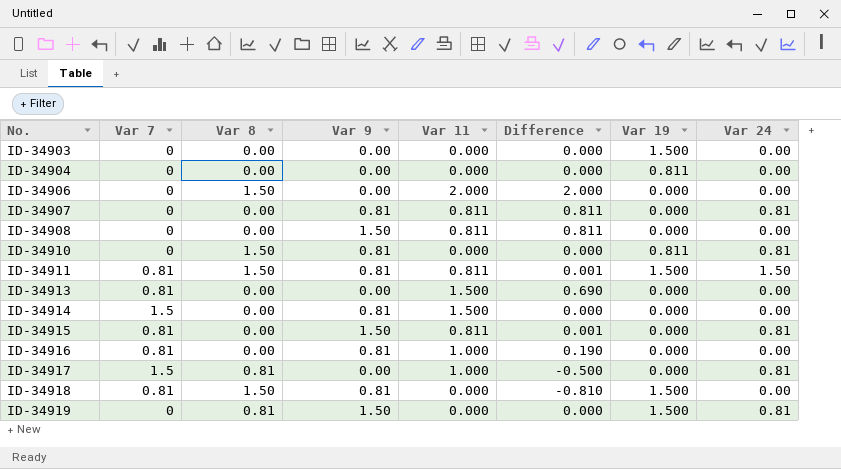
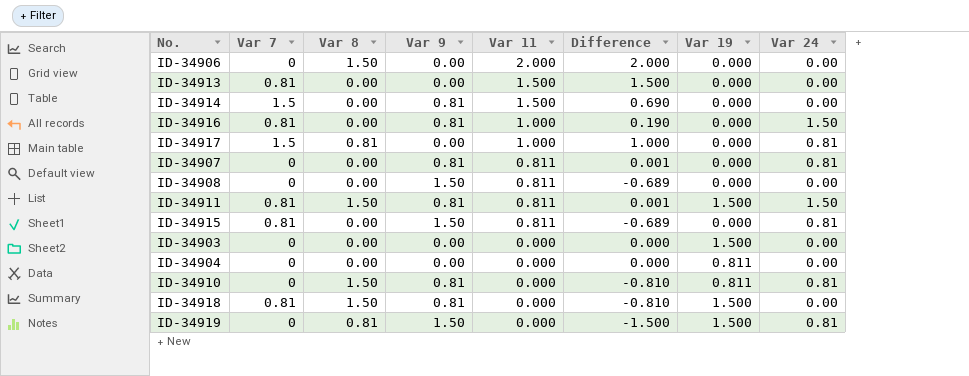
row order: No. ascending -> Var 11 descending
column Difference | formula: [Var 11] - [Var 7] -> [Var 11] - [Var 9]
ID-34916 | Var 24: 0.00 -> 1.50

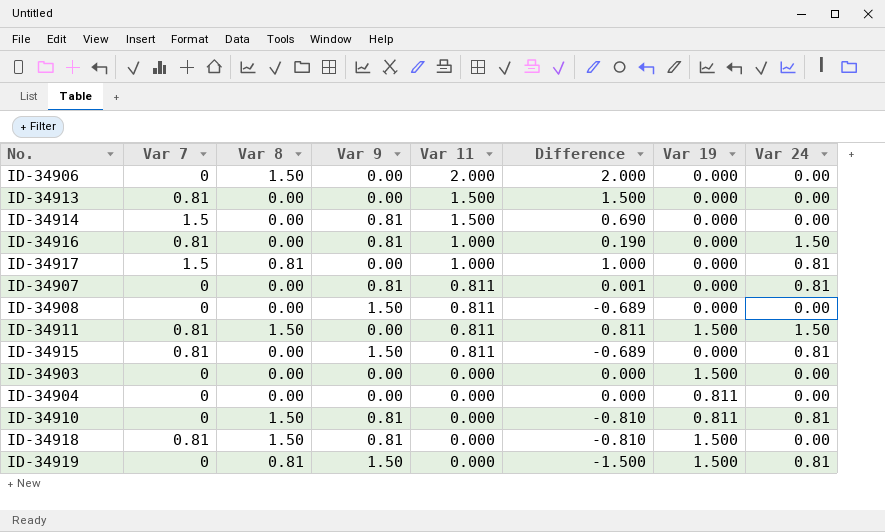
ID-34911 | Var 9: 0.81 -> 0.00
ID-34911 | Difference: 0.001 -> 0.811

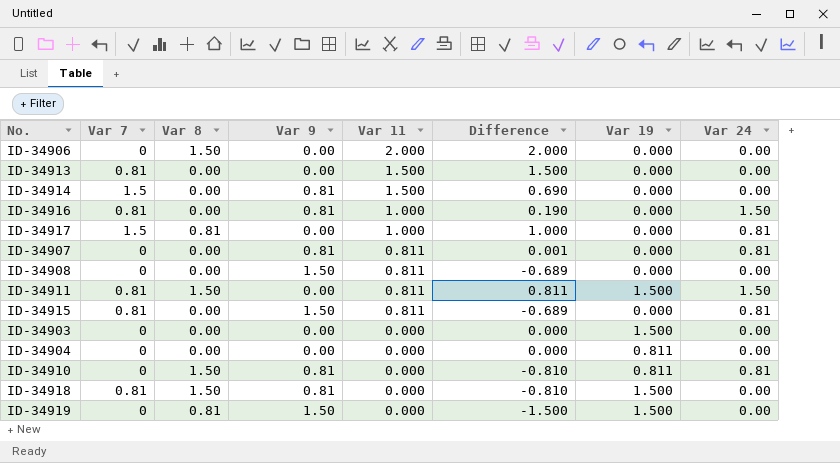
ID-34919 | Var 24: 0.81 -> 0.00

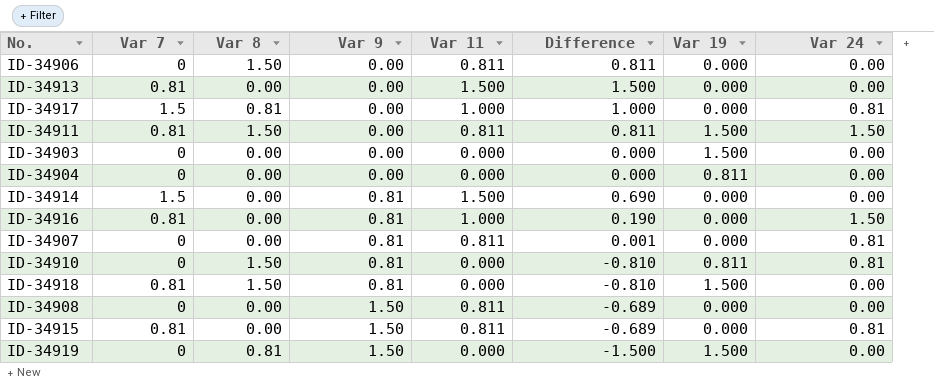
row order: Var 11 descending -> Var 9 ascending
ID-34906 | Var 11: 2.000 -> 0.811
ID-34906 | Difference: 2.000 -> 0.811

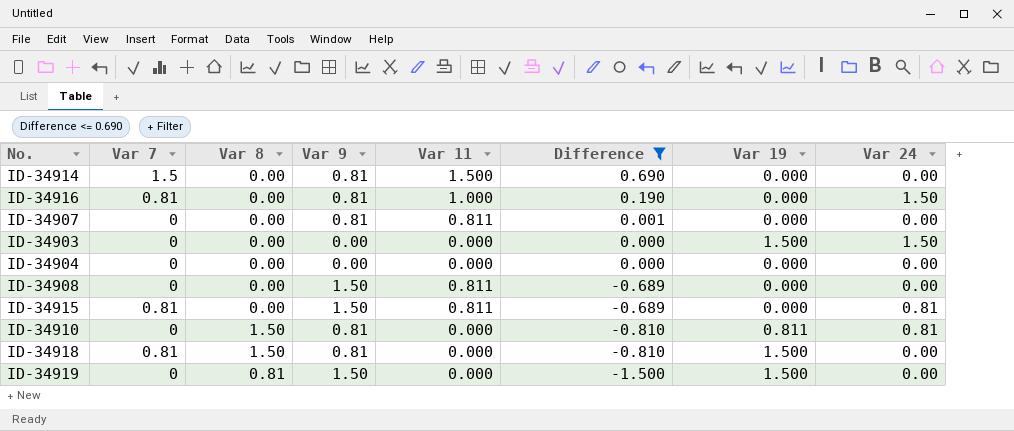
filter: none -> Difference <= 0.690
row order: Var 9 ascending -> Difference descending
ID-34907 | Var 24: 0.81 -> 0.00
ID-34903 | Var 24: 0.00 -> 1.50
ID-34904 | Var 19: 0.811 -> 0.000

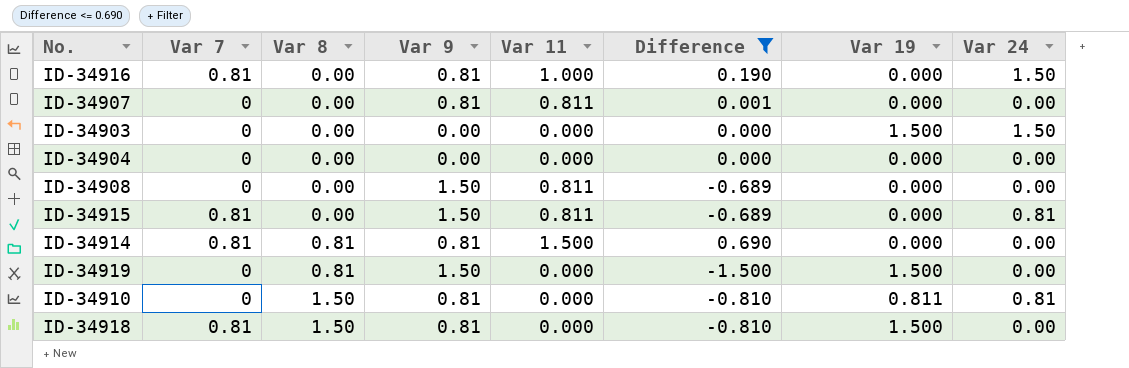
row order: Difference descending -> Var 8 ascending
ID-34914 | Var 7: 1.5 -> 0.81
ID-34914 | Var 8: 0.00 -> 0.81

